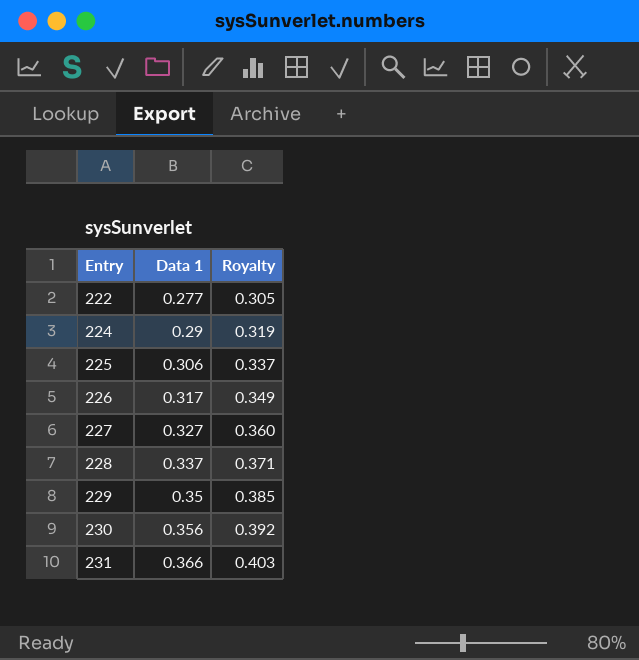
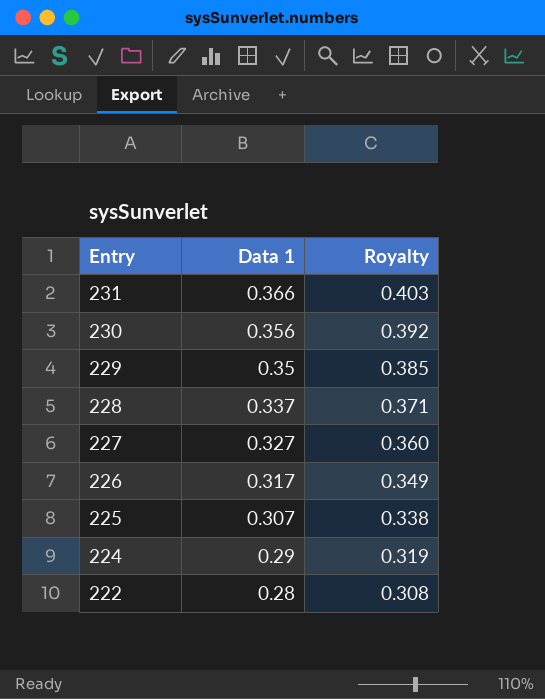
row order: Entry ascending -> Entry descending
225 | Data 1: 0.306 -> 0.307
225 | Royalty: 0.337 -> 0.338
222 | Data 1: 0.277 -> 0.28
222 | Royalty: 0.305 -> 0.308

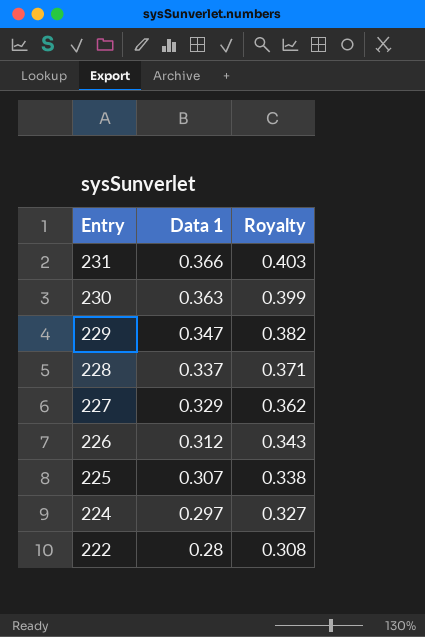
230 | Data 1: 0.356 -> 0.363
230 | Royalty: 0.392 -> 0.399
229 | Data 1: 0.35 -> 0.347
229 | Royalty: 0.385 -> 0.382
227 | Data 1: 0.327 -> 0.329
227 | Royalty: 0.360 -> 0.362
226 | Data 1: 0.317 -> 0.312
226 | Royalty: 0.349 -> 0.343
224 | Data 1: 0.29 -> 0.297
224 | Royalty: 0.319 -> 0.327

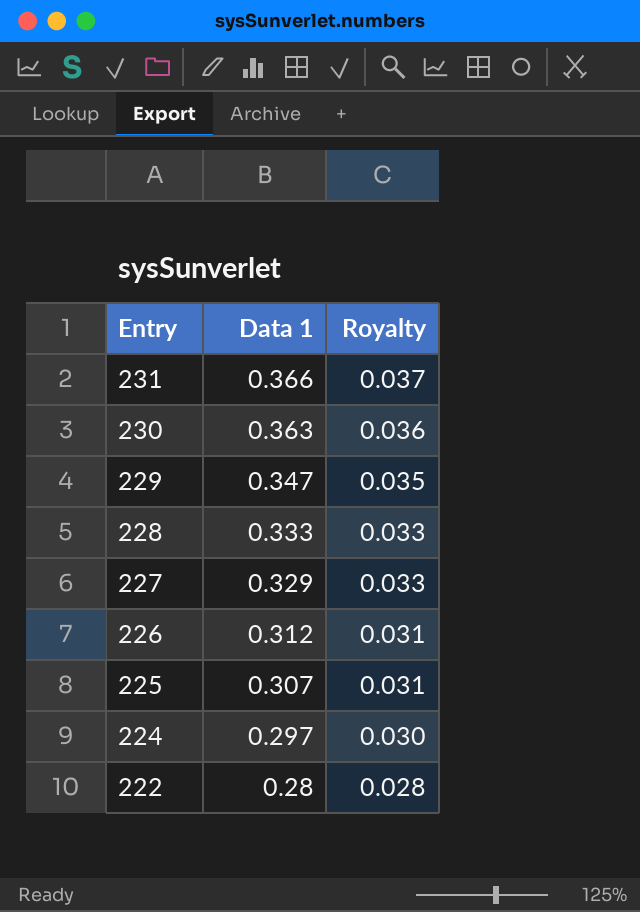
column Royalty | formula: [Data 1] * 1.1 -> [Data 1] * 0.1
228 | Data 1: 0.337 -> 0.333

